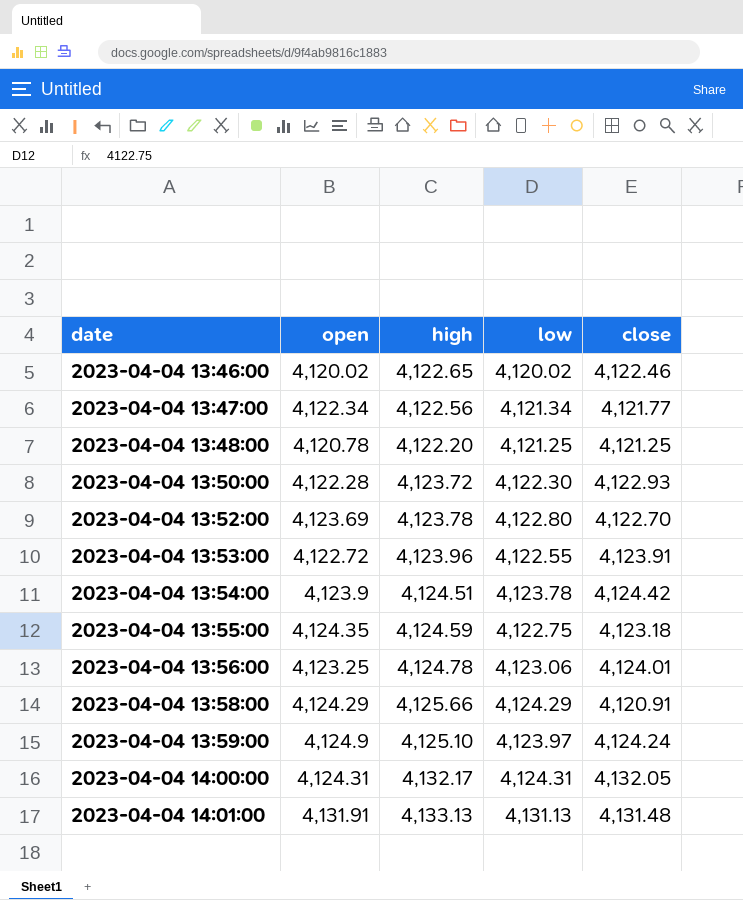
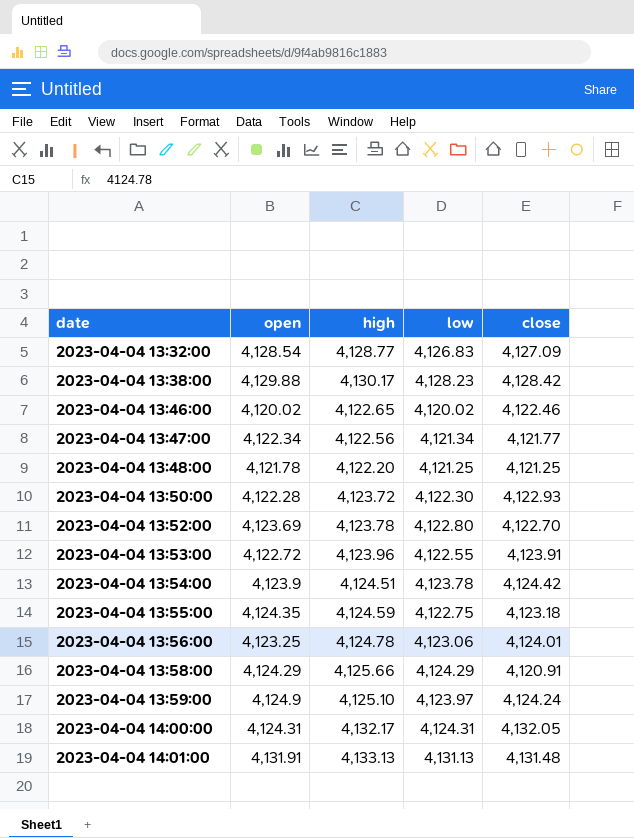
row 2023-04-04 13:32:00: none -> 4,128.54 | 4,128.77 | 4,126.83 | 4,127.09
row 2023-04-04 13:38:00: none -> 4,129.88 | 4,130.17 | 4,128.23 | 4,128.42
2023-04-04 13:48:00 | open: 4,120.78 -> 4,121.78

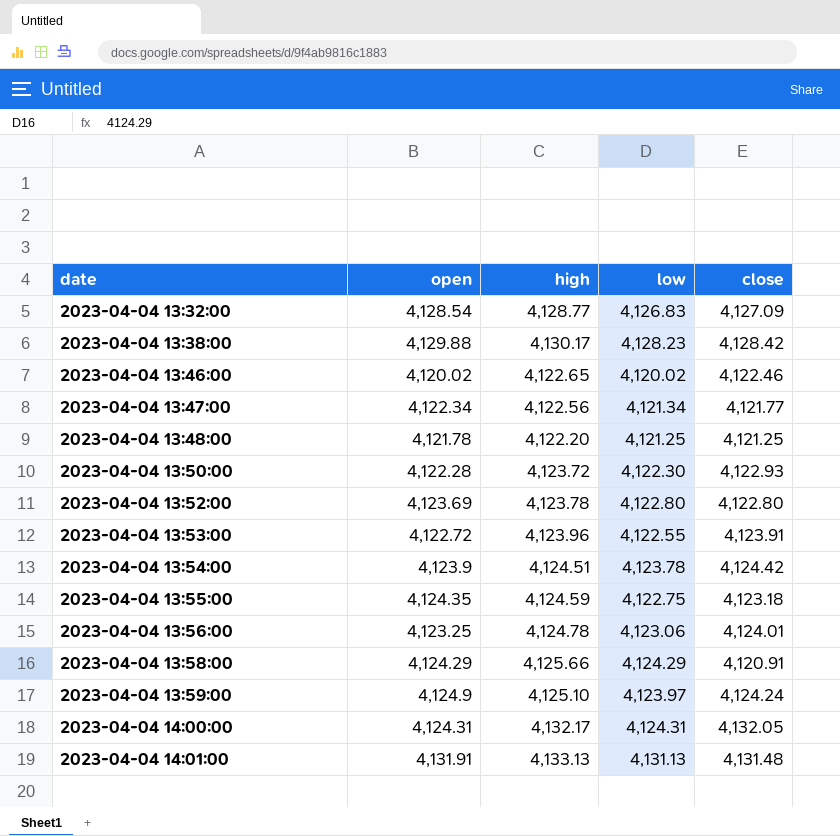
2023-04-04 13:52:00 | close: 4,122.70 -> 4,122.80

